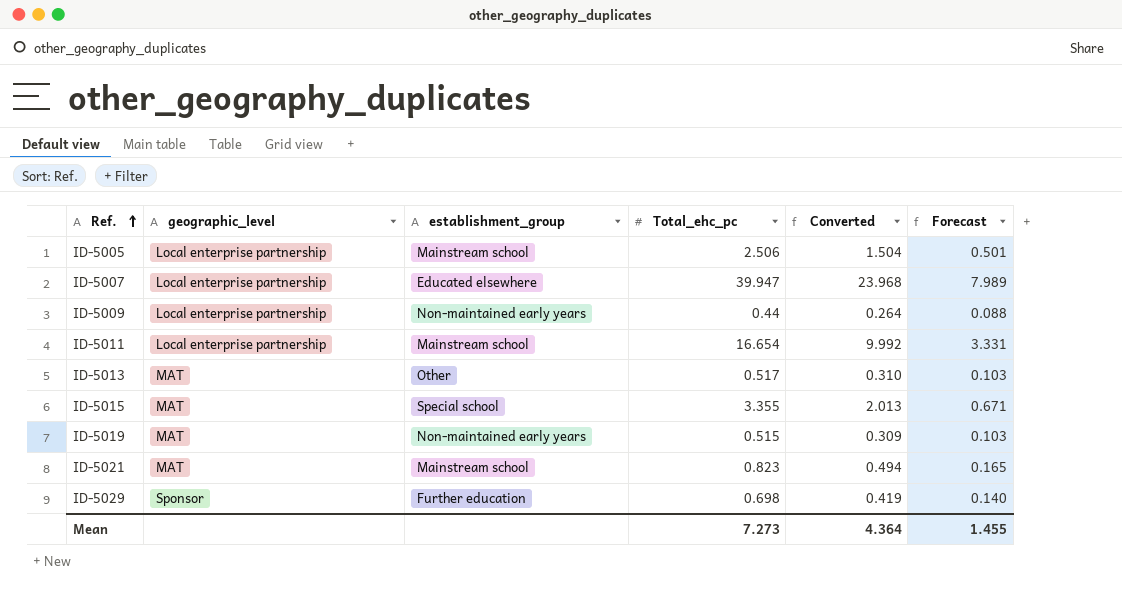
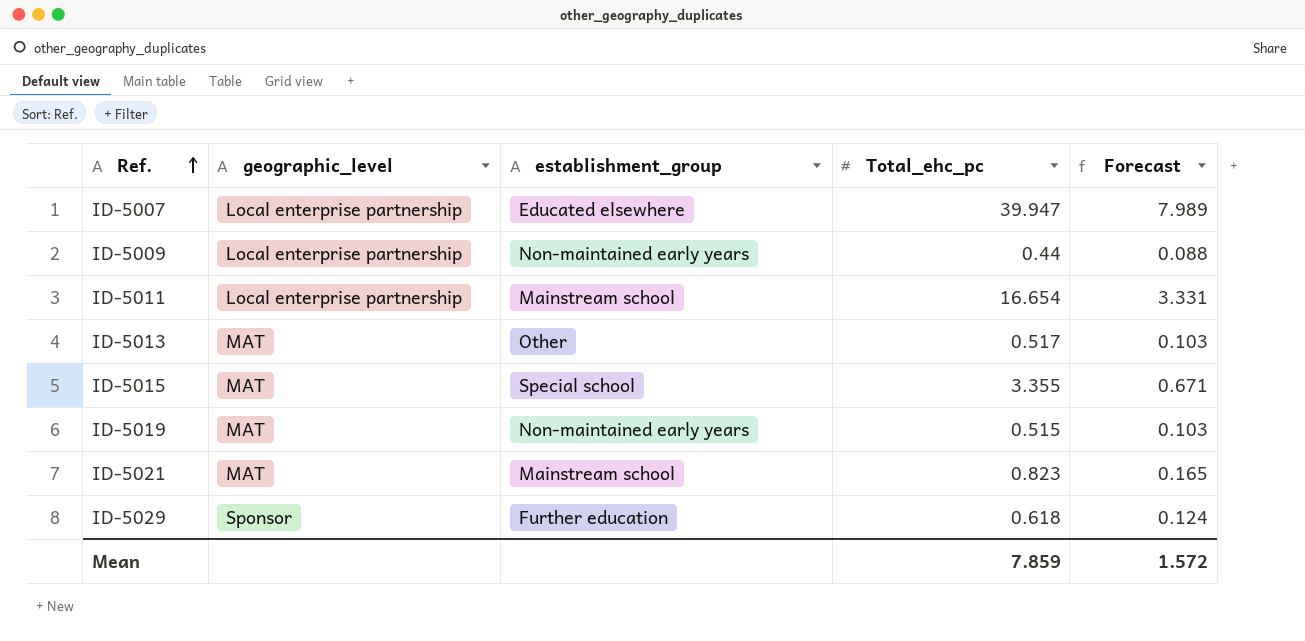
column Converted | formula: [Total_ehc_pc] * 0.6 -> none
row ID-5005: Local enterprise partnership | Mainstream school | 2.506 | 1.504 | 0.501 -> none
ID-5029 | Total_ehc_pc: 0.698 -> 0.618
ID-5029 | Forecast: 0.140 -> 0.124
Mean | Total_ehc_pc: 7.273 -> 7.859
Mean | Forecast: 1.455 -> 1.572

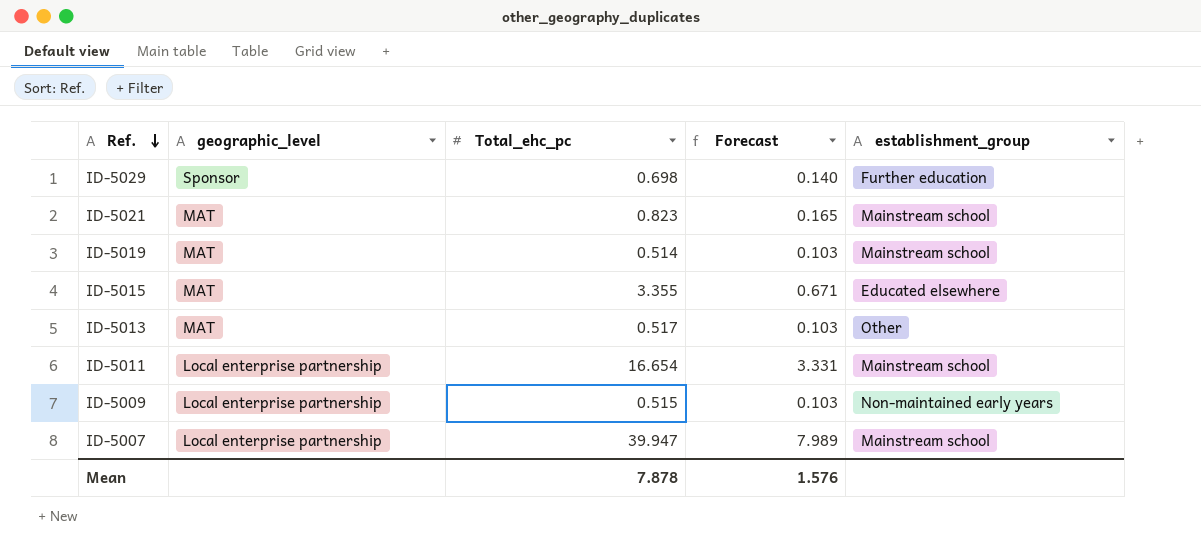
row order: Ref. ascending -> Ref. descending
column establishment_group | position: 3 -> 5
ID-5029 | Total_ehc_pc: 0.618 -> 0.698
ID-5029 | Forecast: 0.124 -> 0.140
ID-5019 | Total_ehc_pc: 0.515 -> 0.514
ID-5019 | establishment_group: Non-maintained early years -> Mainstream school
ID-5015 | establishment_group: Special school -> Educated elsewhere
ID-5009 | Total_ehc_pc: 0.44 -> 0.515
ID-5009 | Forecast: 0.088 -> 0.103
ID-5007 | establishment_group: Educated elsewhere -> Mainstream school
Mean | Total_ehc_pc: 7.859 -> 7.878
Mean | Forecast: 1.572 -> 1.576

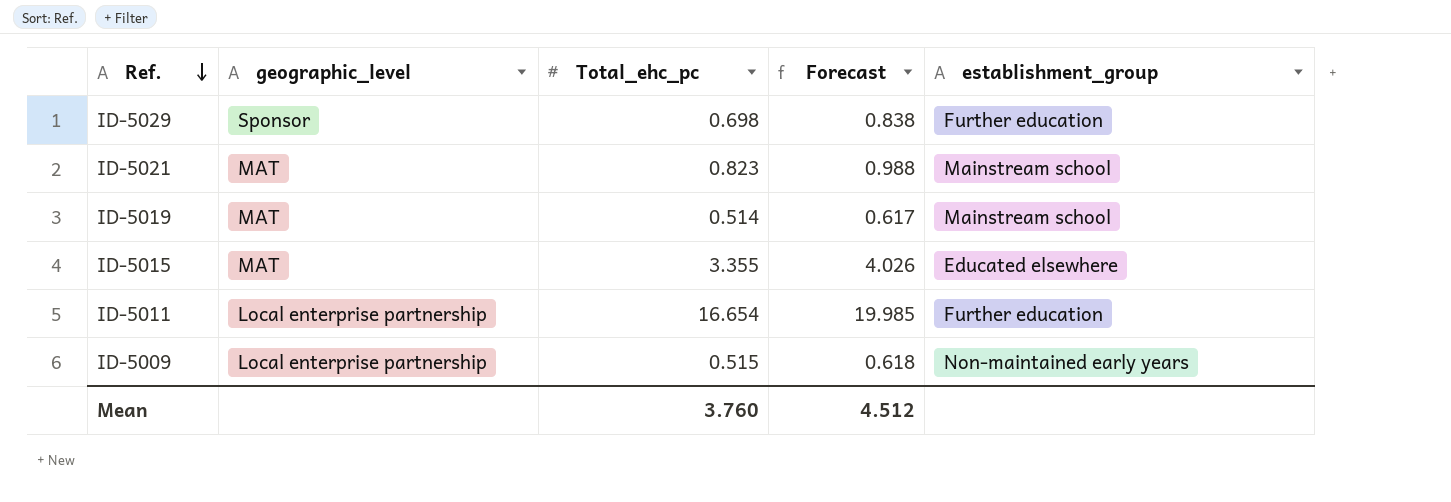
column Forecast | formula: [Total_ehc_pc] * 0.2 -> [Total_ehc_pc] * 1.2
row ID-5013: MAT | 0.517 | 0.103 | Other -> none
row ID-5007: Local enterprise partnership | 39.947 | 7.989 | Mainstream school -> none
ID-5011 | establishment_group: Mainstream school -> Further education
Mean | Total_ehc_pc: 7.878 -> 3.760
Mean | Forecast: 1.576 -> 4.512

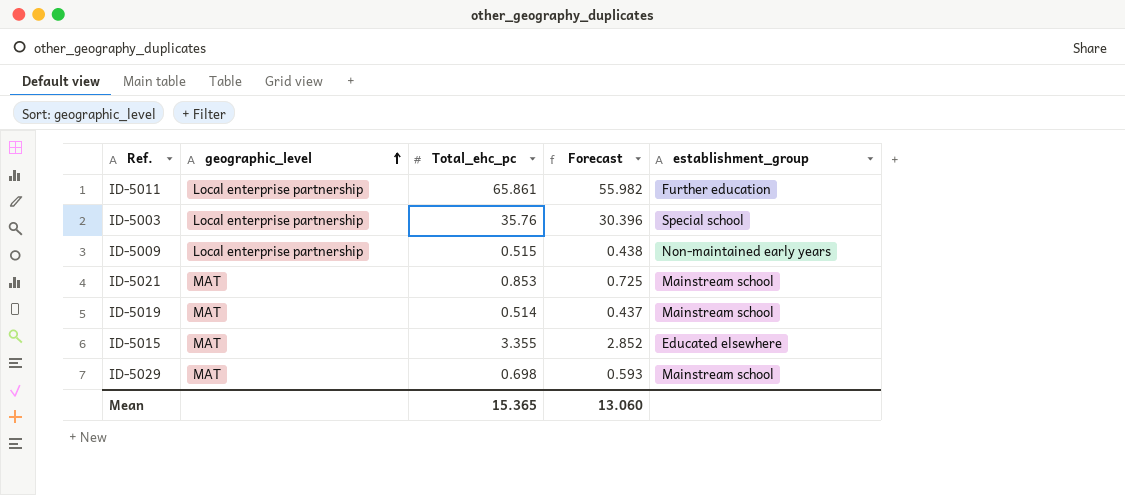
row order: Ref. descending -> geographic_level ascending
column Forecast | formula: [Total_ehc_pc] * 1.2 -> [Total_ehc_pc] * 0.85
ID-5011 | Total_ehc_pc: 16.654 -> 65.861
row ID-5003: none -> Local enterprise partnership | 35.76 | 30.396 | Special school
ID-5021 | Total_ehc_pc: 0.823 -> 0.853
ID-5029 | geographic_level: Sponsor -> MAT
ID-5029 | establishment_group: Further education -> Mainstream school
Mean | Total_ehc_pc: 3.760 -> 15.365
Mean | Forecast: 4.512 -> 13.060

